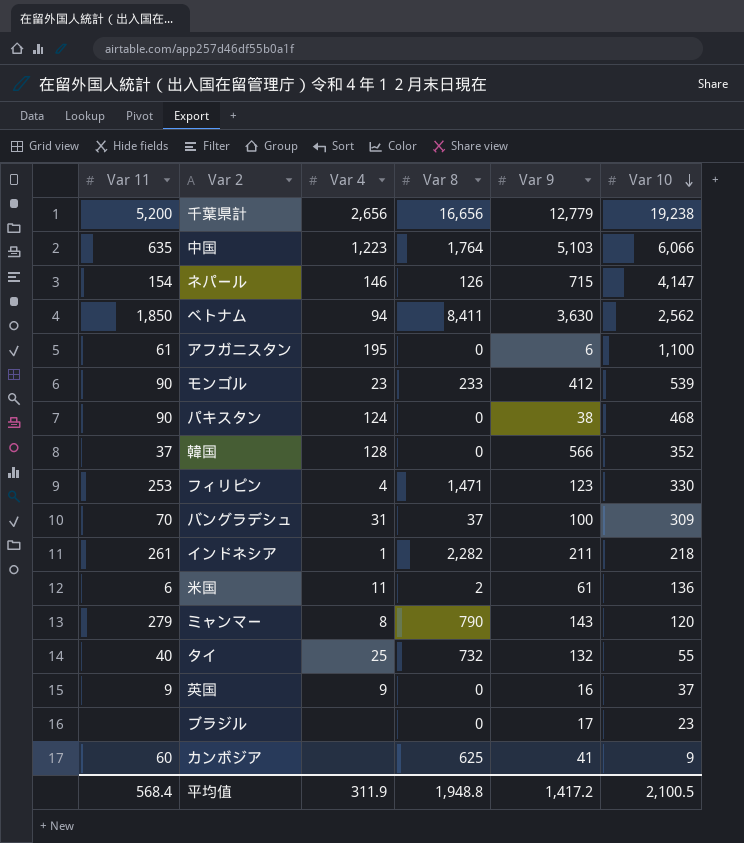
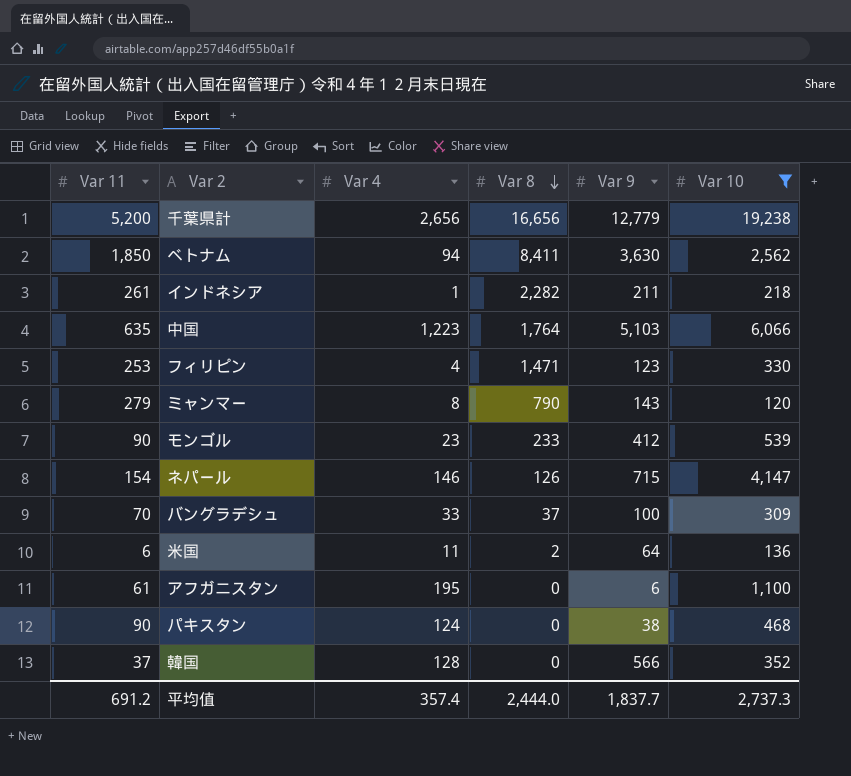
filter: none -> Var 10 >= 120
row order: Var 10 descending -> Var 8 descending
バングラデシュ | Var 4: 31 -> 33
米国 | Var 9: 61 -> 64
平均值 | Var 11: 568.4 -> 691.2
平均值 | Var 4: 311.9 -> 357.4
平均值 | Var 8: 1,948.8 -> 2,444.0
平均值 | Var 9: 1,417.2 -> 1,837.7
平均值 | Var 10: 2,100.5 -> 2,737.3

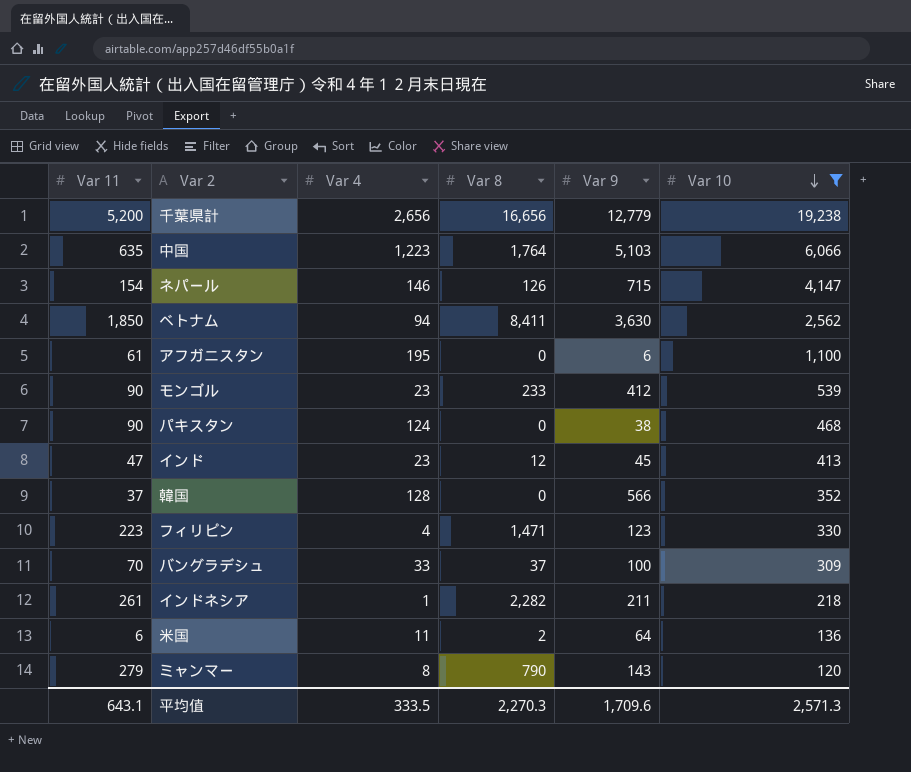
row order: Var 8 descending -> Var 10 descending
row インド: none -> 47 | 23 | 12 | 45 | 413
フィリピン | Var 11: 253 -> 223
平均值 | Var 11: 691.2 -> 643.1
平均值 | Var 4: 357.4 -> 333.5
平均值 | Var 8: 2,444.0 -> 2,270.3
平均值 | Var 9: 1,837.7 -> 1,709.6
平均值 | Var 10: 2,737.3 -> 2,571.3

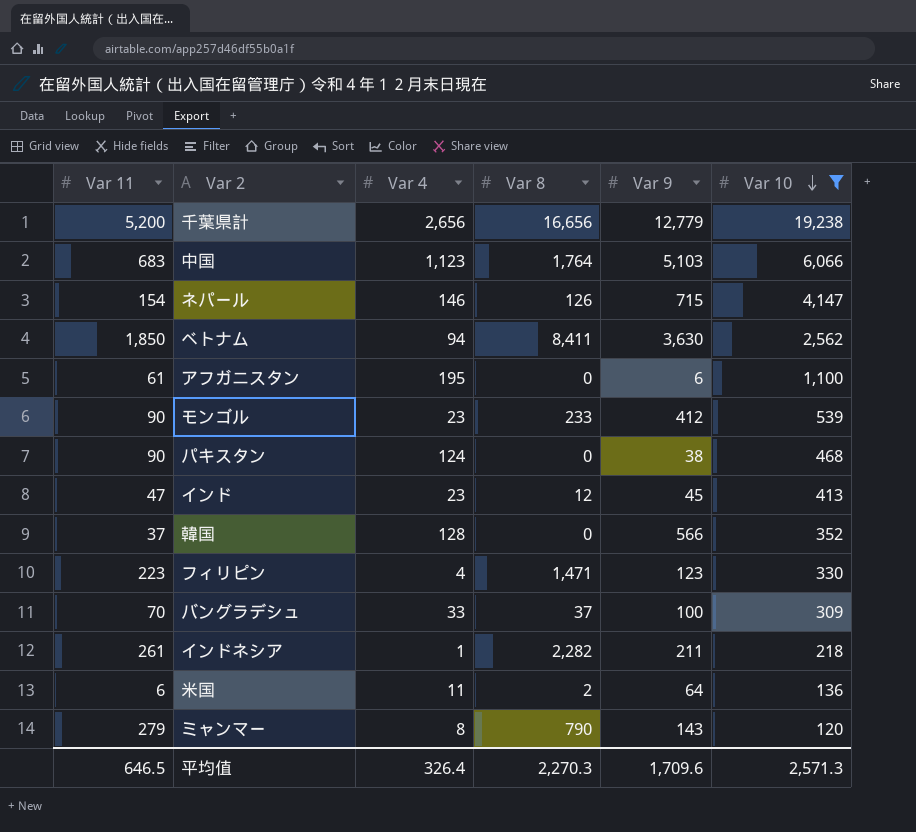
中国 | Var 11: 635 -> 683
中国 | Var 4: 1,223 -> 1,123
平均值 | Var 11: 643.1 -> 646.5
平均值 | Var 4: 333.5 -> 326.4

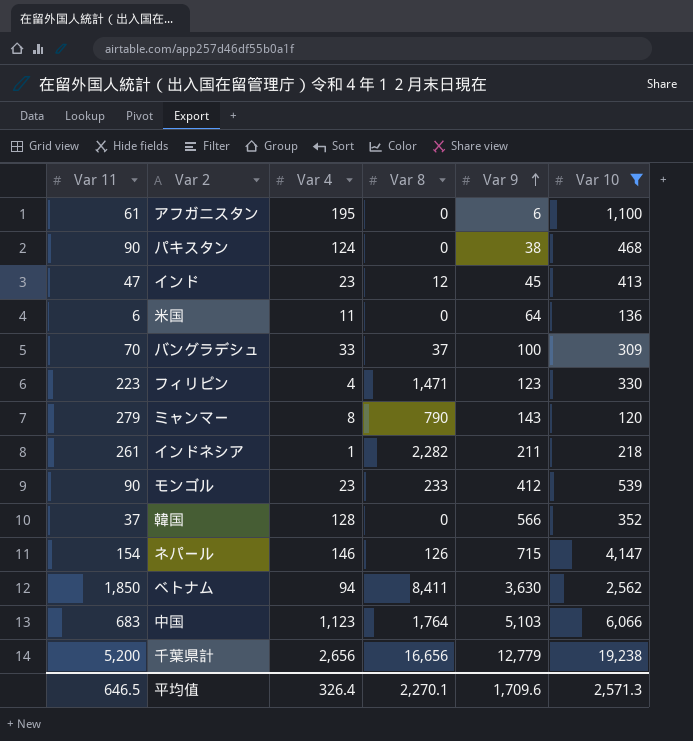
row order: Var 10 descending -> Var 9 ascending
米国 | Var 8: 2 -> 0
平均值 | Var 8: 2,270.3 -> 2,270.1

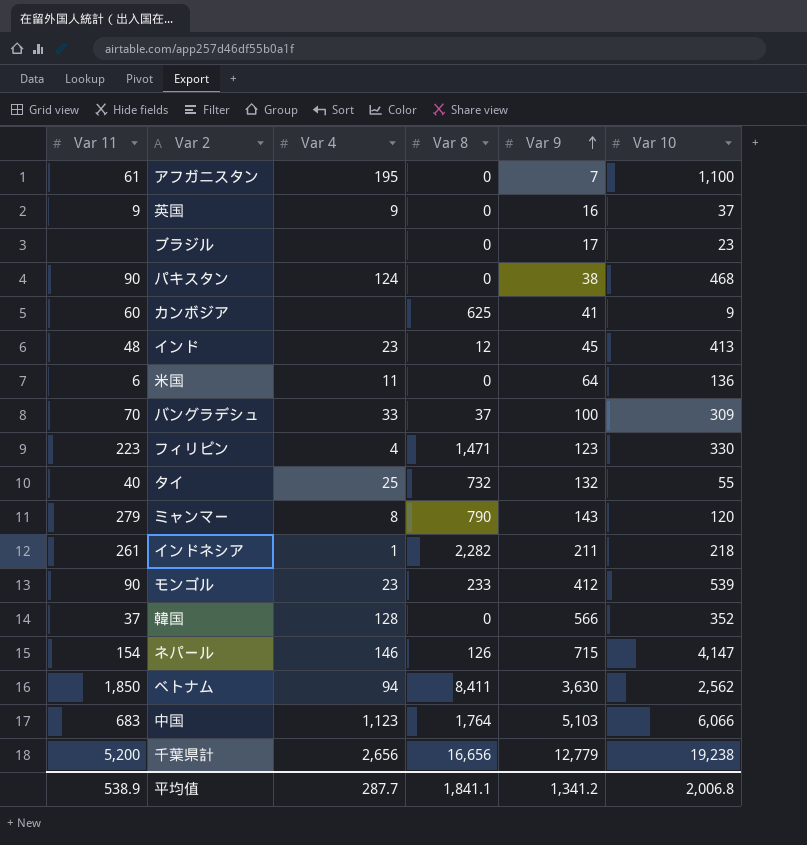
filter: Var 10 >= 120 -> none
アフガニスタン | Var 9: 6 -> 7
インド | Var 11: 47 -> 48
平均值 | Var 11: 646.5 -> 538.9
平均值 | Var 4: 326.4 -> 287.7
平均值 | Var 8: 2,270.1 -> 1,841.1
平均值 | Var 9: 1,709.6 -> 1,341.2
平均值 | Var 10: 2,571.3 -> 2,006.8

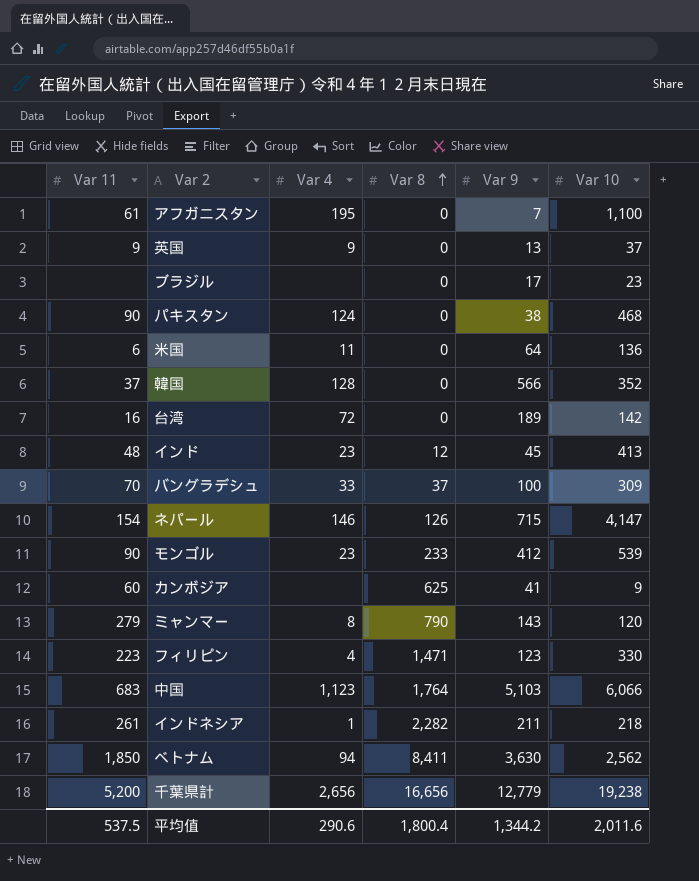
row order: Var 9 ascending -> Var 8 ascending
row タイ: 40 | 25 | 732 | 132 | 55 -> none
英国 | Var 9: 16 -> 13
row 台湾: none -> 16 | 72 | 0 | 189 | 142
平均值 | Var 11: 538.9 -> 537.5
平均值 | Var 4: 287.7 -> 290.6
平均值 | Var 8: 1,841.1 -> 1,800.4
平均值 | Var 9: 1,341.2 -> 1,344.2
平均值 | Var 10: 2,006.8 -> 2,011.6

